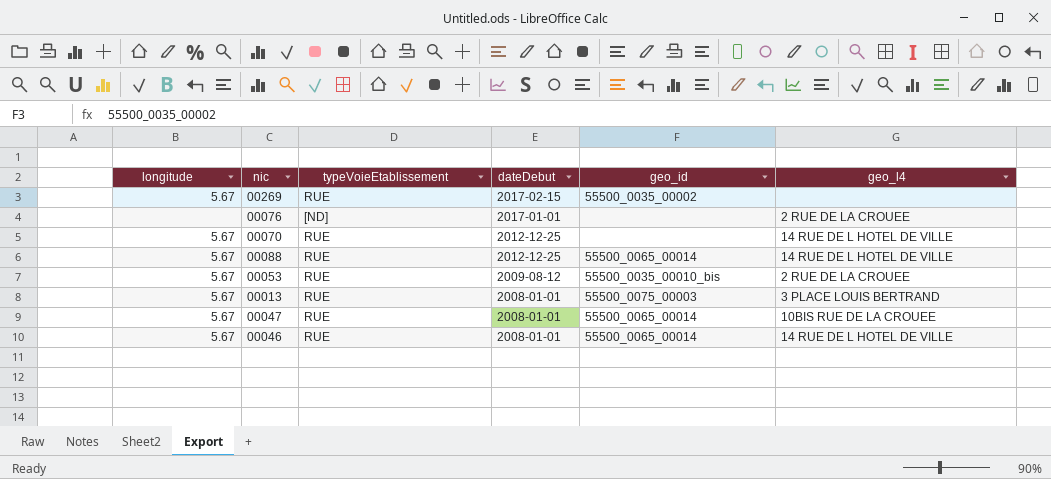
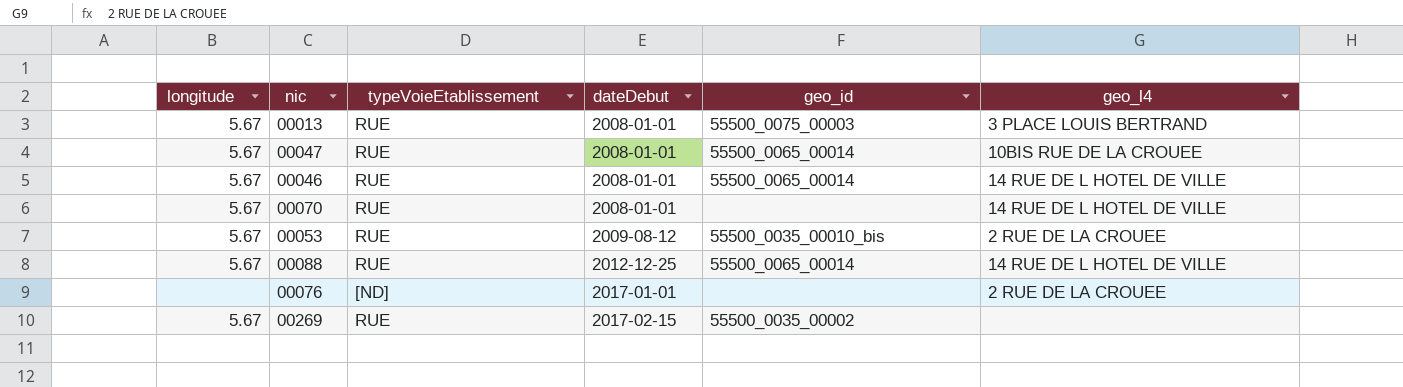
row order: dateDebut descending -> dateDebut ascending
00070 | dateDebut: 2012-12-25 -> 2008-01-01

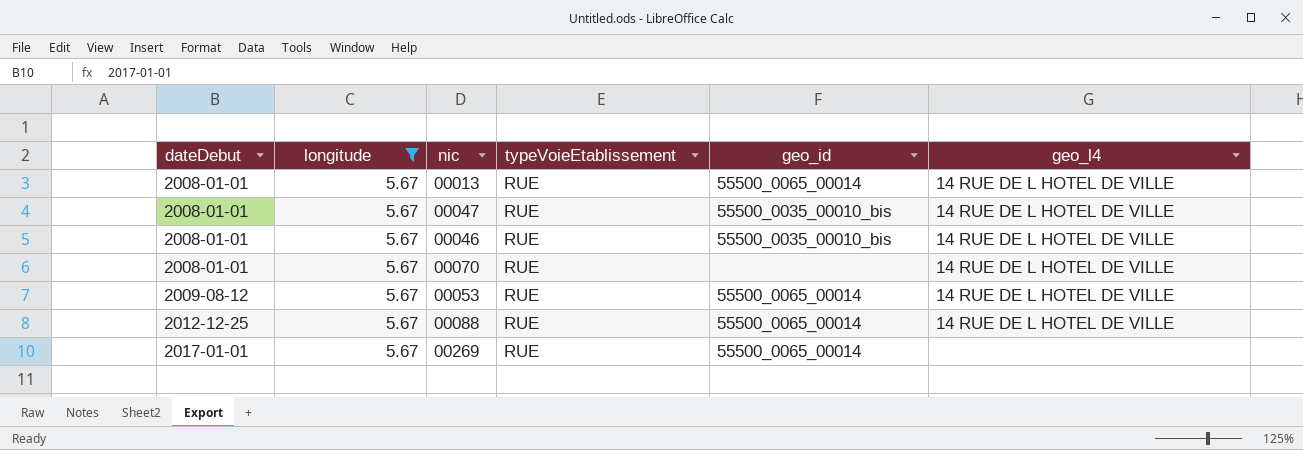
filter: none -> longitude = 5.67
column dateDebut | position: 4 -> 1
00013 | geo_id: 55500_0075_00003 -> 55500_0065_00014
00013 | geo_l4: 3 PLACE LOUIS BERTRAND -> 14 RUE DE L HOTEL DE VILLE
00047 | geo_id: 55500_0065_00014 -> 55500_0035_00010_bis
00047 | geo_l4: 10BIS RUE DE LA CROUEE -> 14 RUE DE L HOTEL DE VILLE
00046 | geo_id: 55500_0065_00014 -> 55500_0035_00010_bis
00053 | geo_id: 55500_0035_00010_bis -> 55500_0065_00014
00053 | geo_l4: 2 RUE DE LA CROUEE -> 14 RUE DE L HOTEL DE VILLE
00269 | dateDebut: 2017-02-15 -> 2017-01-01
00269 | geo_id: 55500_0035_00002 -> 55500_0065_00014

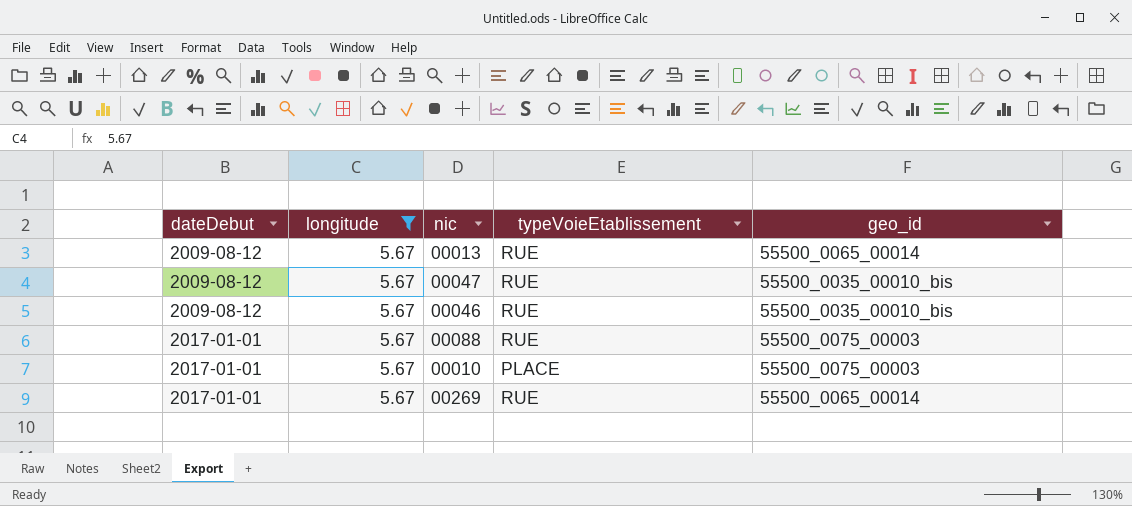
column geo_l4 | position: 6 -> none
row 00070: 2008-01-01 | 5.67 | RUE | none | 14 RUE DE L HOTEL DE VILLE -> none
row 00053: 2009-08-12 | 5.67 | RUE | 55500_0065_00014 | 14 RUE DE L HOTEL DE VILLE -> none
00013 | dateDebut: 2008-01-01 -> 2009-08-12
00047 | dateDebut: 2008-01-01 -> 2009-08-12
00046 | dateDebut: 2008-01-01 -> 2009-08-12
00088 | dateDebut: 2012-12-25 -> 2017-01-01
00088 | geo_id: 55500_0065_00014 -> 55500_0075_00003
row 00010: none -> 2017-01-01 | 5.67 | PLACE | 55500_0075_00003

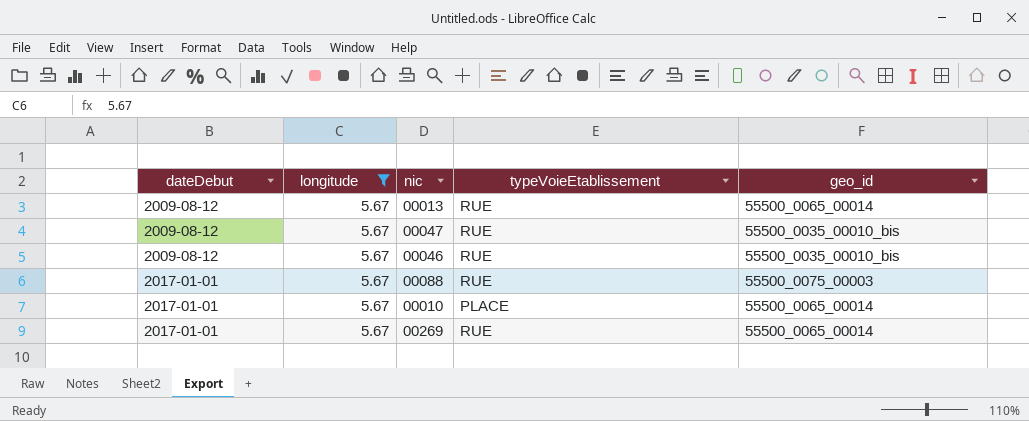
00010 | geo_id: 55500_0075_00003 -> 55500_0065_00014

